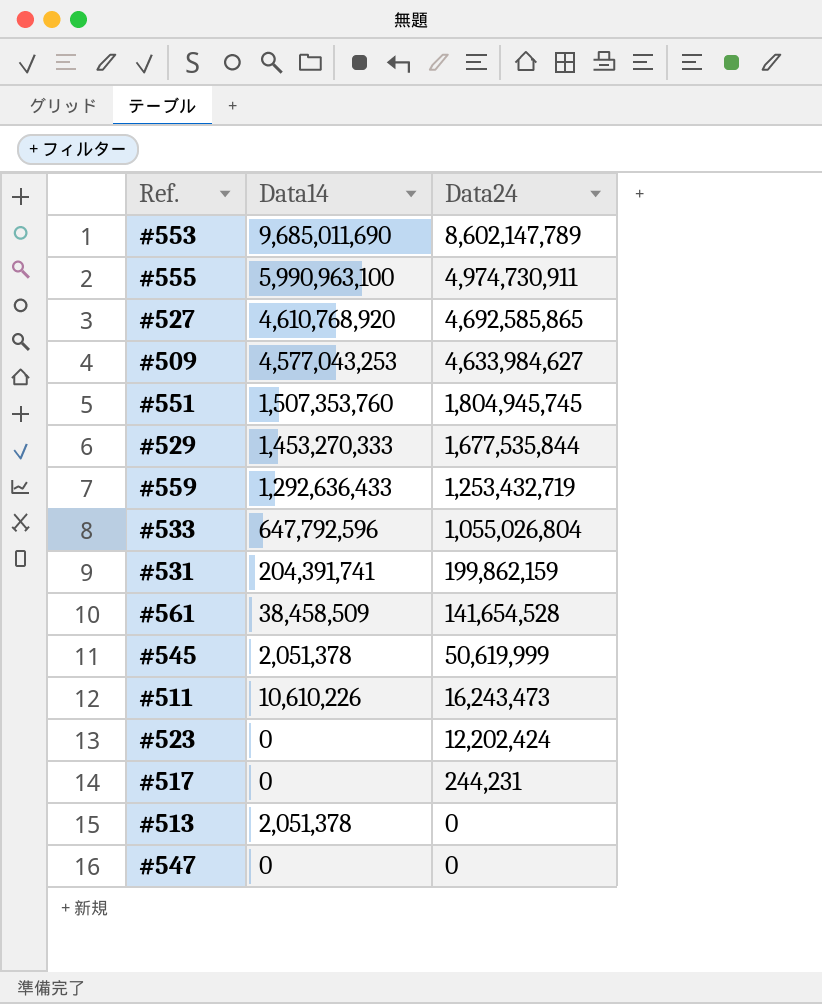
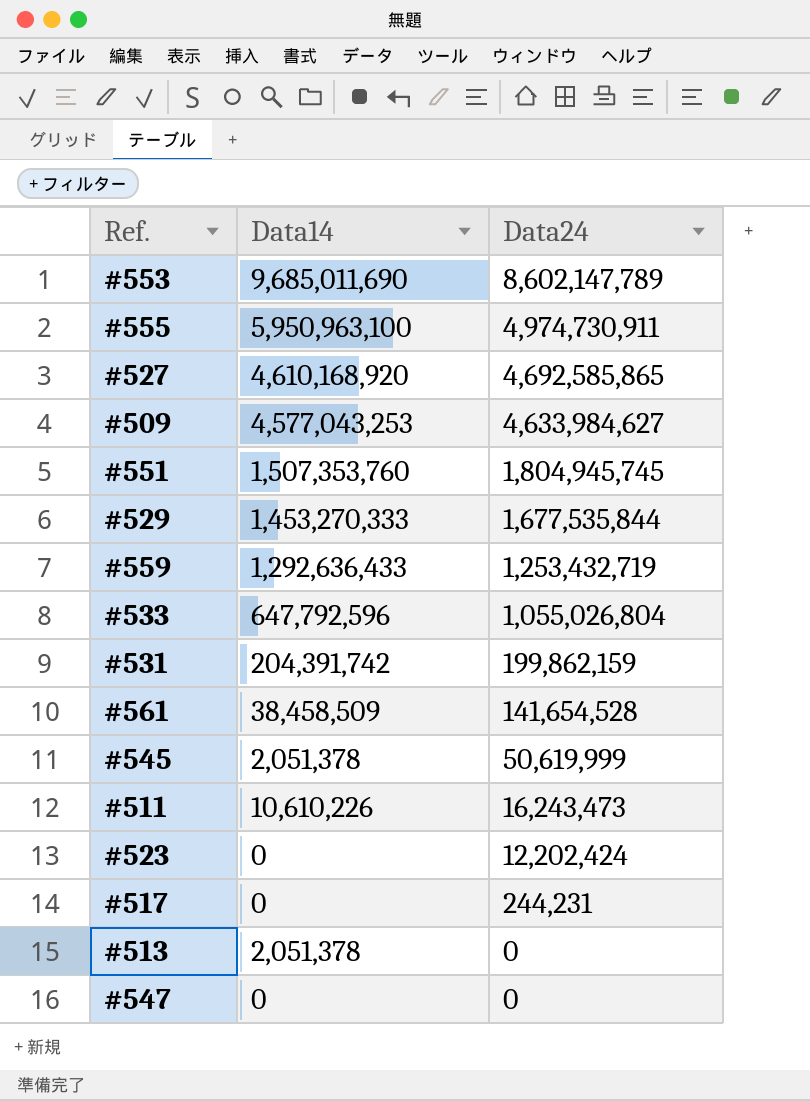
#555 | Data14: 5,990,963,100 -> 5,950,963,100
#527 | Data14: 4,610,768,920 -> 4,610,168,920
#531 | Data14: 204,391,741 -> 204,391,742

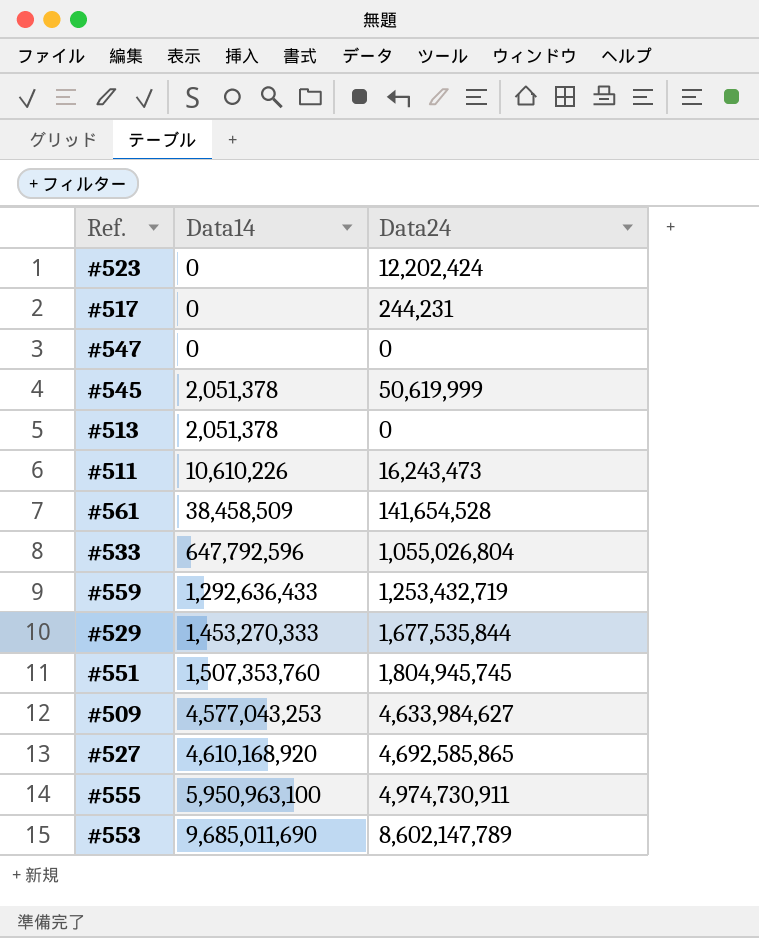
row order: Data24 descending -> Data14 ascending
row #531: 204,391,742 | 199,862,159 -> none

